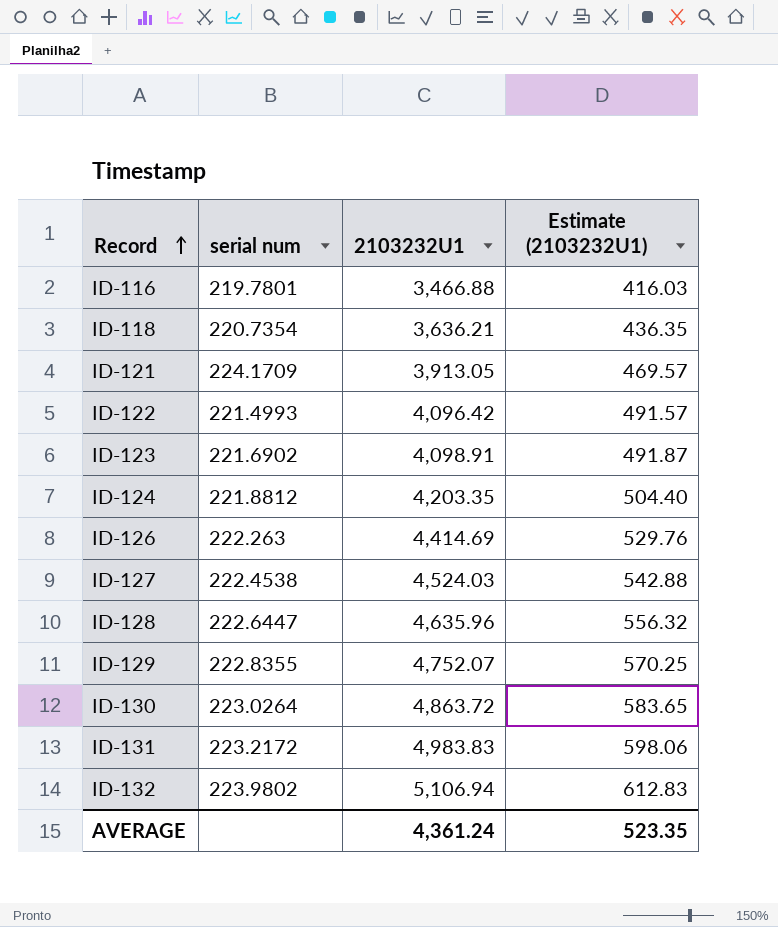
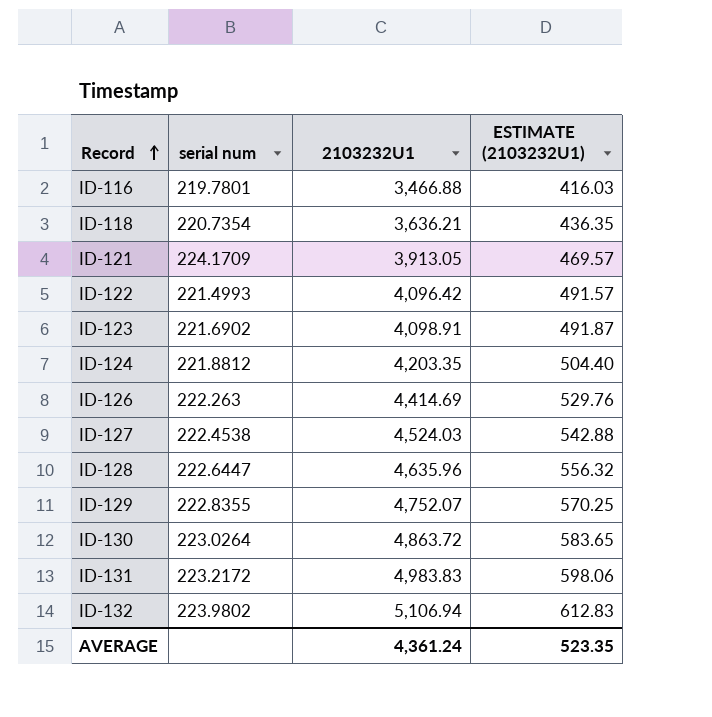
column name: Estimate (2103232U1) -> ESTIMATE (2103232U1)

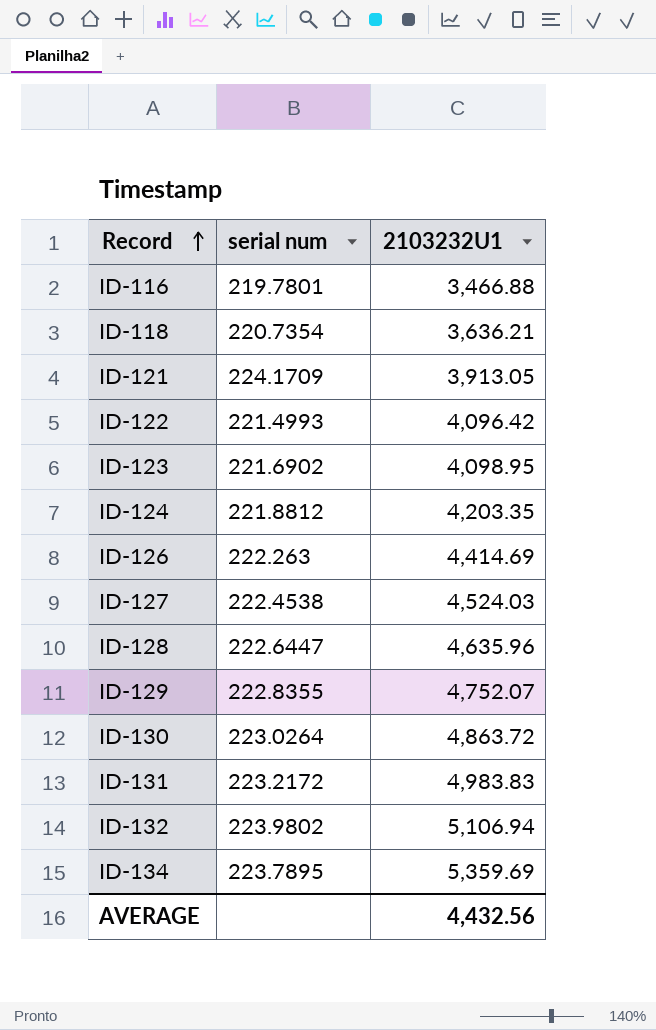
column ESTIMATE (2103232U1) | formula: [2103232U1] * 0.12 -> none
ID-123 | 2103232U1: 4,098.91 -> 4,098.95
row ID-134: none -> 223.7895 | 5,359.69
AVERAGE | 2103232U1: 4,361.24 -> 4,432.56

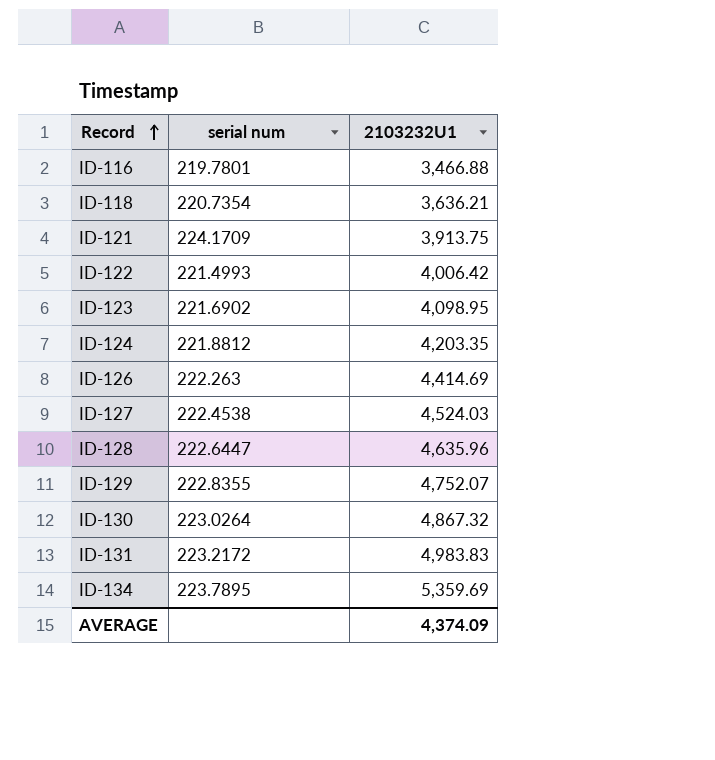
row ID-132: 223.9802 | 5,106.94 -> none
ID-121 | 2103232U1: 3,913.05 -> 3,913.75
ID-122 | 2103232U1: 4,096.42 -> 4,006.42
ID-130 | 2103232U1: 4,863.72 -> 4,867.32
AVERAGE | 2103232U1: 4,432.56 -> 4,374.09

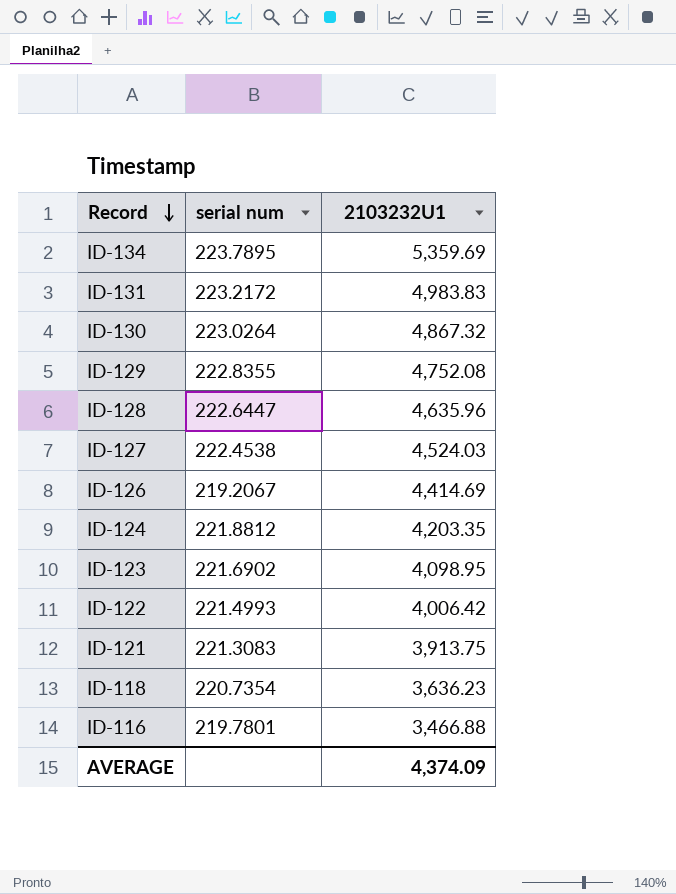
row order: Record ascending -> Record descending
ID-129 | 2103232U1: 4,752.07 -> 4,752.08
ID-126 | serial num: 222.263 -> 219.2067
ID-121 | serial num: 224.1709 -> 221.3083
ID-118 | 2103232U1: 3,636.21 -> 3,636.23

